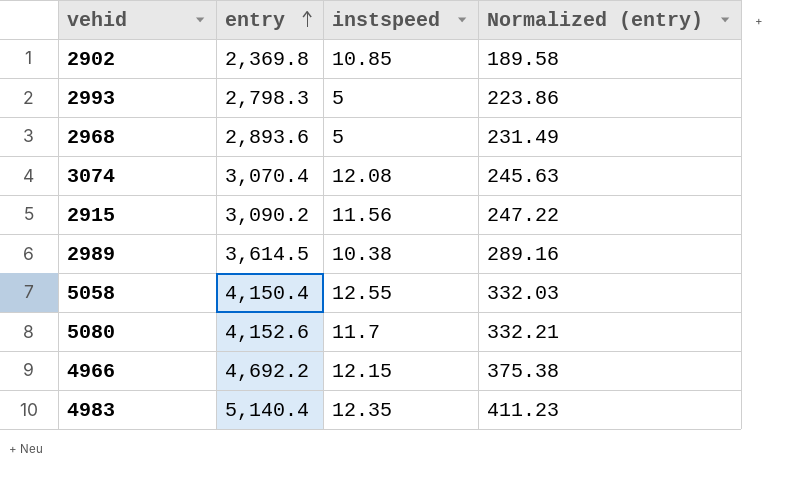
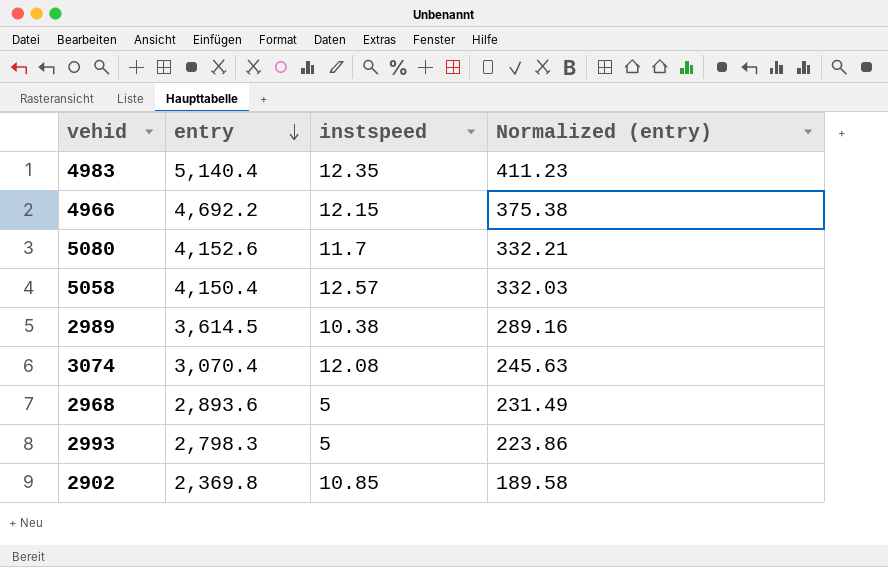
row order: entry ascending -> entry descending
row 2915: 3,090.2 | 11.56 | 247.22 -> none
5058 | instspeed: 12.55 -> 12.57

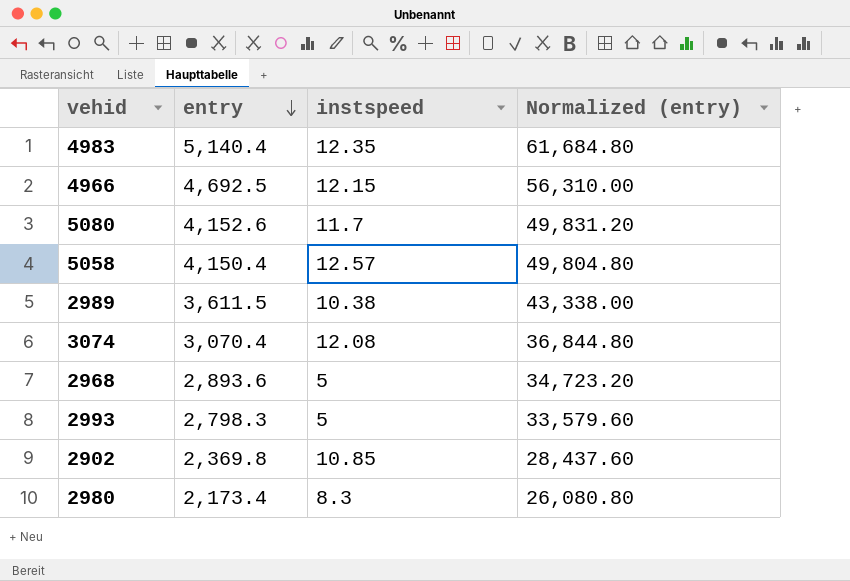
column Normalized (entry) | formula: [entry] * 0.08 -> [entry] * 12
4966 | entry: 4,692.2 -> 4,692.5
2989 | entry: 3,614.5 -> 3,611.5
row 2980: none -> 2,173.4 | 8.3 | 26,080.80

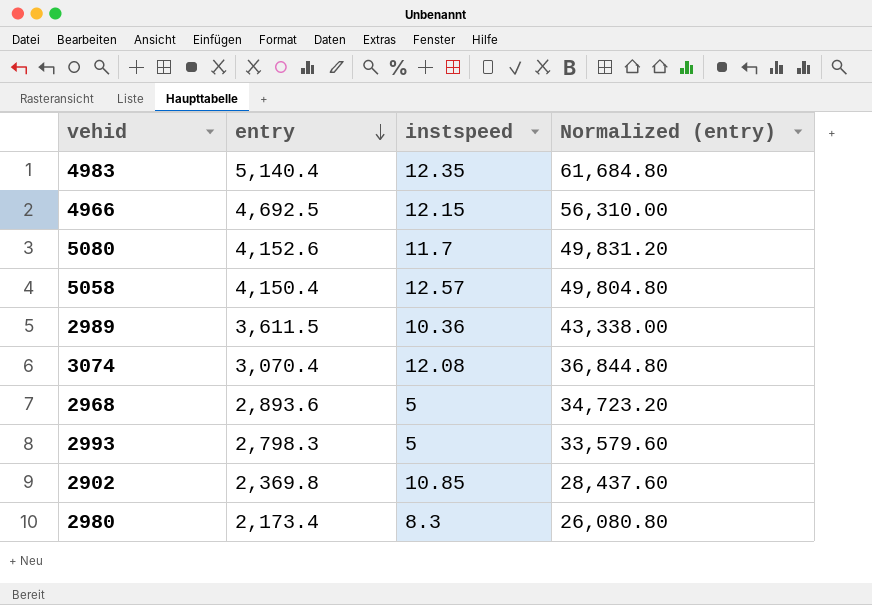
2989 | instspeed: 10.38 -> 10.36

